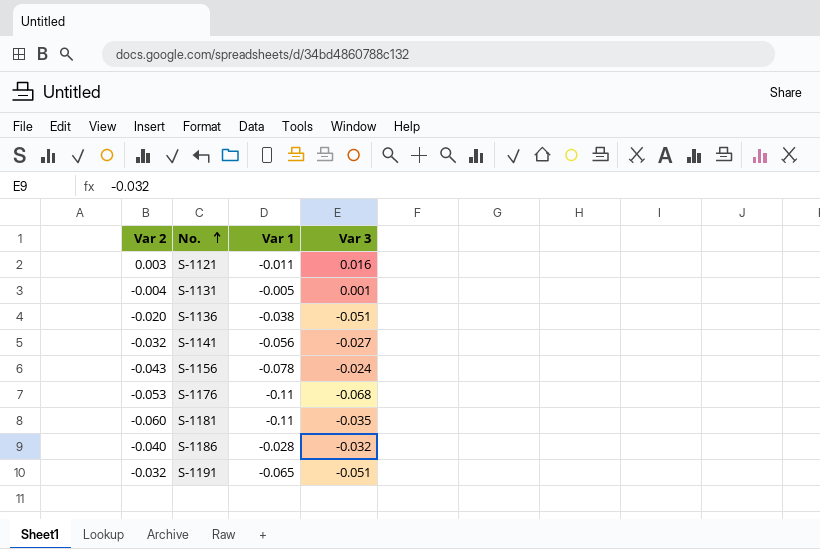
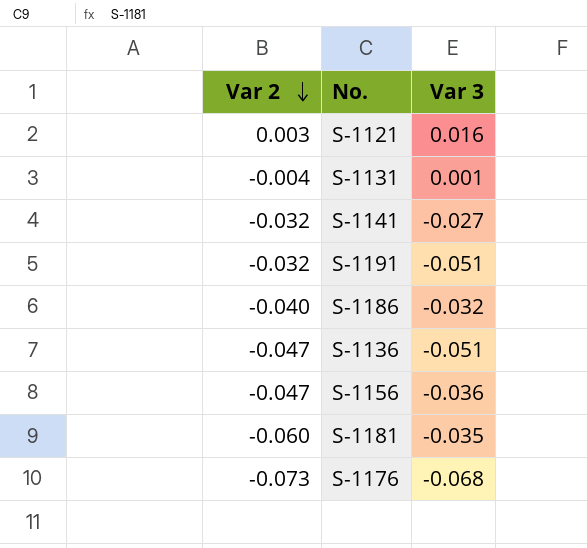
row order: No. ascending -> Var 2 descending
column Var 1 | position: 3 -> none
S-1136 | Var 2: -0.020 -> -0.047
S-1156 | Var 2: -0.043 -> -0.047
S-1156 | Var 3: -0.024 -> -0.036
S-1176 | Var 2: -0.053 -> -0.073

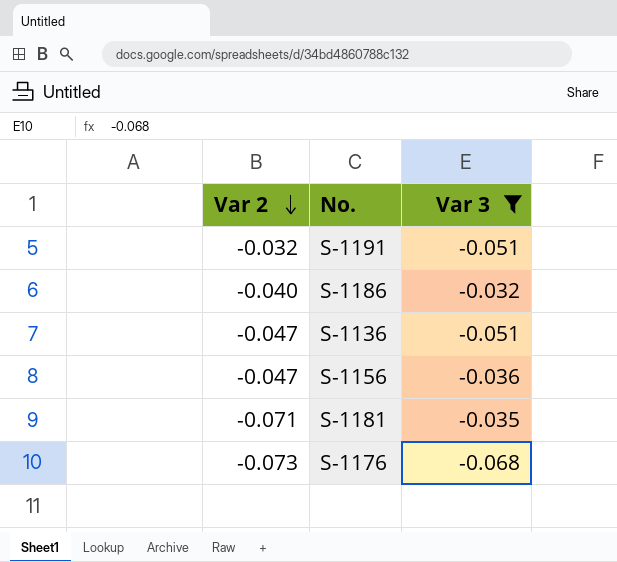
filter: none -> Var 3 <= -0.032
S-1181 | Var 2: -0.060 -> -0.071

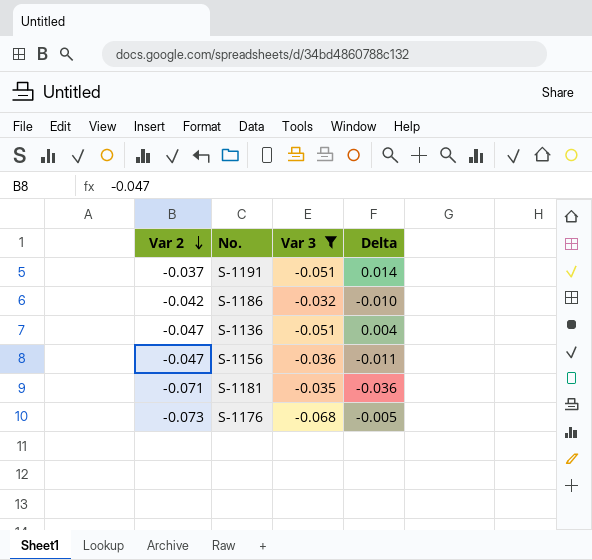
column Delta | formula: none -> [Var 2] - [Var 3]
S-1191 | Var 2: -0.032 -> -0.037
S-1186 | Var 2: -0.040 -> -0.042

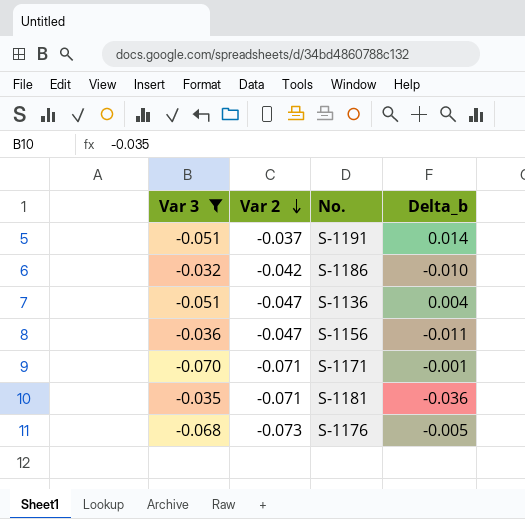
column Var 3 | position: 3 -> 1
column name: Delta -> Delta_b
row S-1171: none -> -0.070 | -0.071 | -0.001

